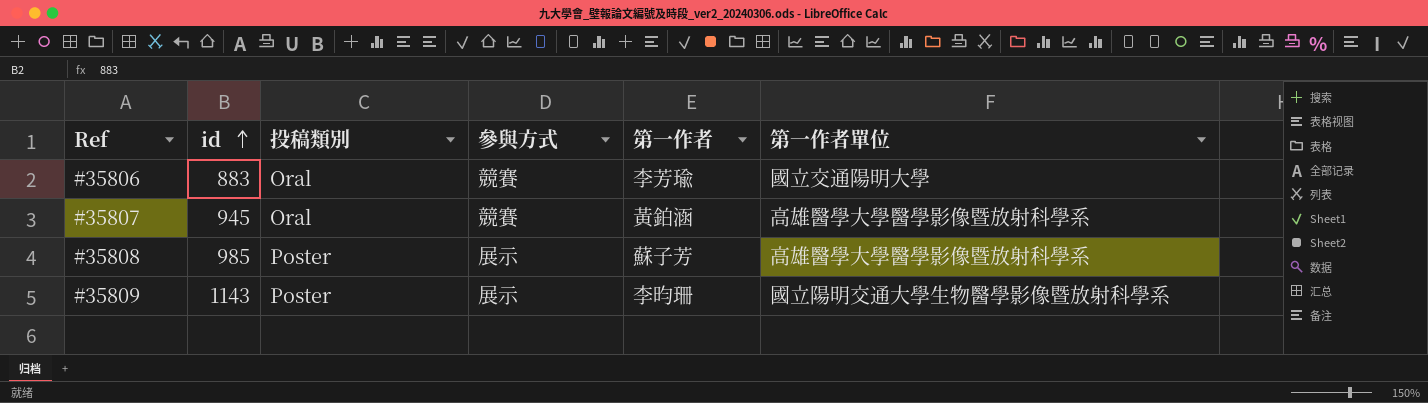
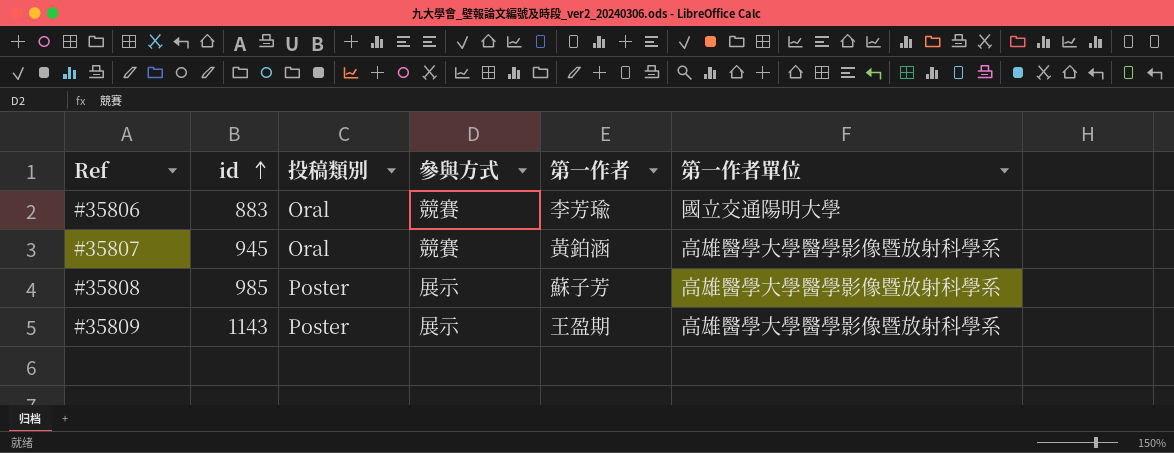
#35809 | 第一作者: 李昀珊 -> 王盈期
#35809 | 第一作者單位: 國立陽明交通大學生物醫學影像暨放射科學系 -> 高雄醫學大學醫學影像暨放射科學系

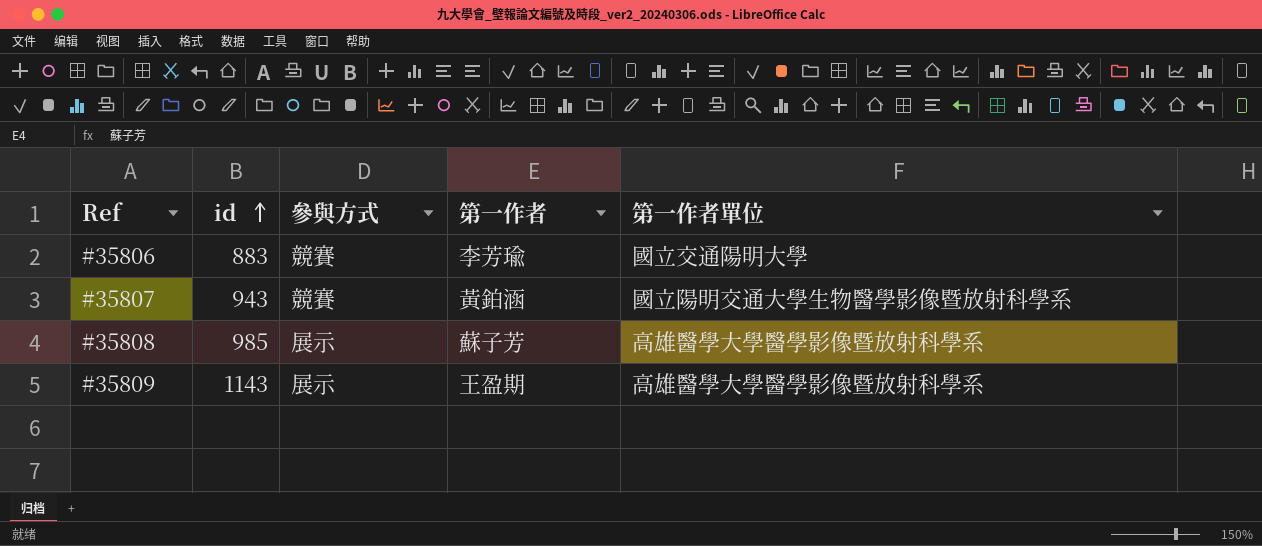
column 投稿類別 | position: 3 -> none
#35807 | id: 945 -> 943
#35807 | 第一作者單位: 高雄醫學大學醫學影像暨放射科學系 -> 國立陽明交通大學生物醫學影像暨放射科學系

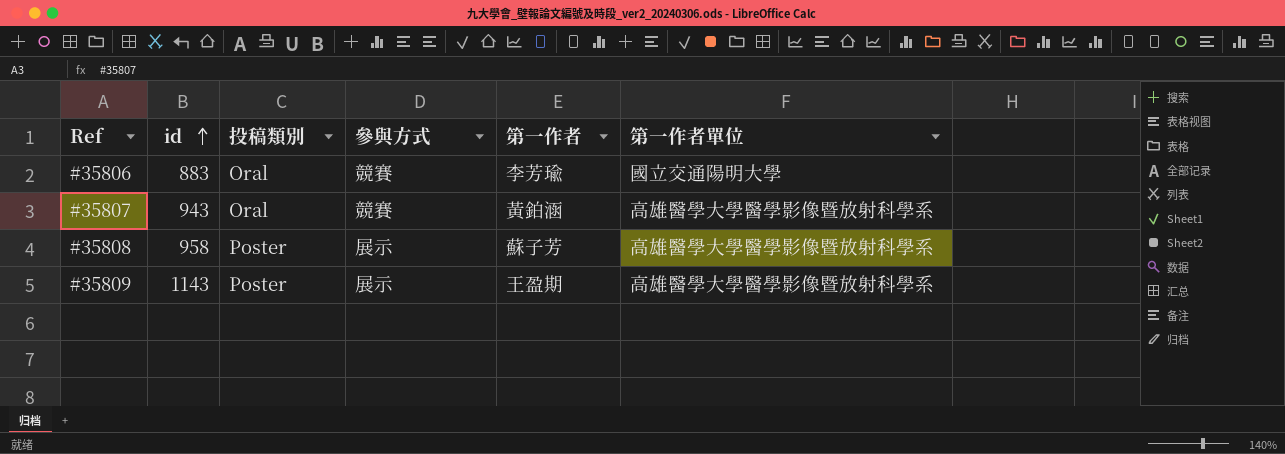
column 投稿類別 | position: none -> 3
#35807 | 第一作者單位: 國立陽明交通大學生物醫學影像暨放射科學系 -> 高雄醫學大學醫學影像暨放射科學系
#35808 | id: 985 -> 958

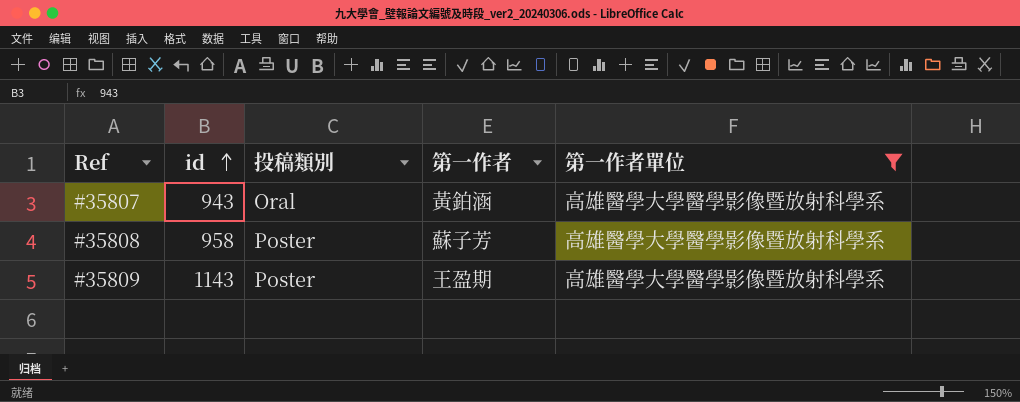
filter: none -> 第一作者單位 = 高雄醫學大學醫學影像暨放射科學系
column 參與方式 | position: 4 -> none

